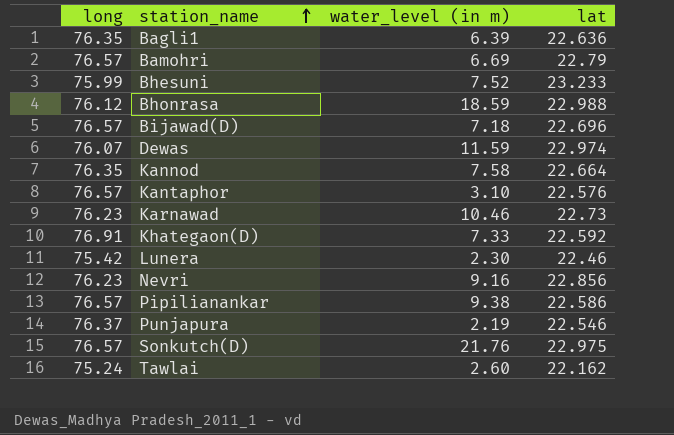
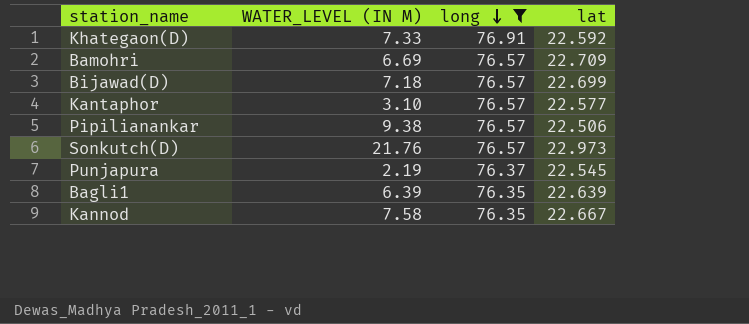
filter: none -> long >= 76.35
row order: station_name ascending -> long descending
column name: water_level (in m) -> WATER_LEVEL (IN M)
column long | position: 1 -> 3
Bamohri | lat: 22.79 -> 22.709
Bijawad(D) | lat: 22.696 -> 22.699
Kantaphor | lat: 22.576 -> 22.577
Pipilianankar | lat: 22.586 -> 22.506
Sonkutch(D) | lat: 22.975 -> 22.973
Punjapura | lat: 22.546 -> 22.545
Bagli1 | lat: 22.636 -> 22.639
Kannod | lat: 22.664 -> 22.667

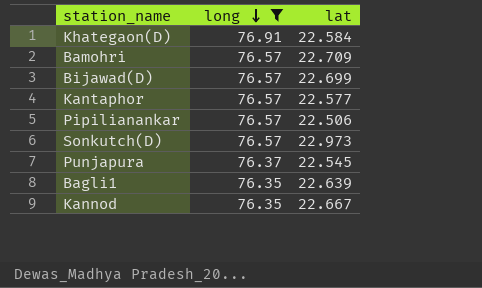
column WATER_LEVEL (IN M) | position: 2 -> none
Khategaon(D) | lat: 22.592 -> 22.584

